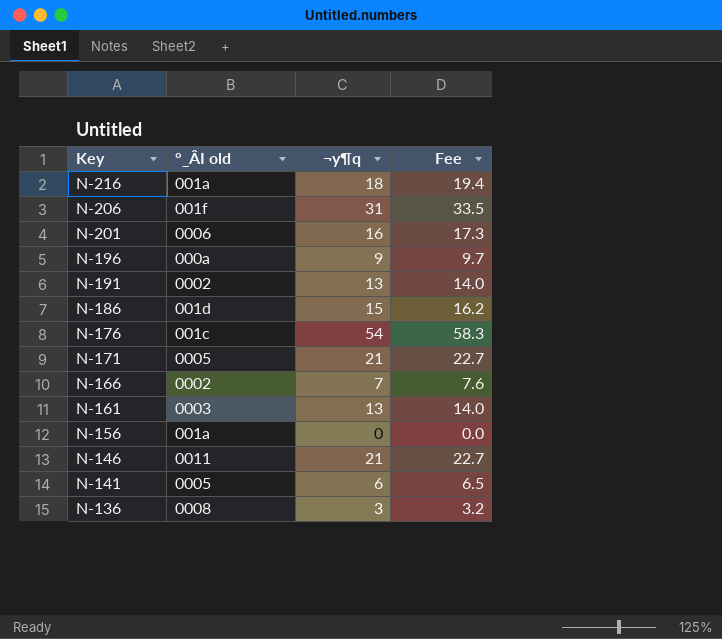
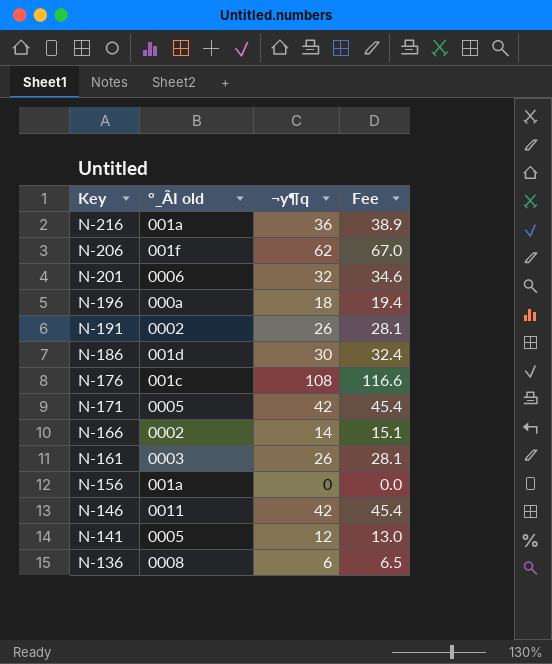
N-216 | ¬y¶q: 18 -> 36
N-216 | Fee: 19.4 -> 38.9
N-206 | ¬y¶q: 31 -> 62
N-206 | Fee: 33.5 -> 67.0
N-201 | ¬y¶q: 16 -> 32
N-201 | Fee: 17.3 -> 34.6
N-196 | ¬y¶q: 9 -> 18
N-196 | Fee: 9.7 -> 19.4
N-191 | ¬y¶q: 13 -> 26
N-191 | Fee: 14.0 -> 28.1
N-186 | ¬y¶q: 15 -> 30
N-186 | Fee: 16.2 -> 32.4
N-176 | ¬y¶q: 54 -> 108
N-176 | Fee: 58.3 -> 116.6
N-171 | ¬y¶q: 21 -> 42
N-171 | Fee: 22.7 -> 45.4
N-166 | ¬y¶q: 7 -> 14
N-166 | Fee: 7.6 -> 15.1
N-161 | ¬y¶q: 13 -> 26
N-161 | Fee: 14.0 -> 28.1
N-146 | ¬y¶q: 21 -> 42
N-146 | Fee: 22.7 -> 45.4
N-141 | ¬y¶q: 6 -> 12
N-141 | Fee: 6.5 -> 13.0
N-136 | ¬y¶q: 3 -> 6
N-136 | Fee: 3.2 -> 6.5

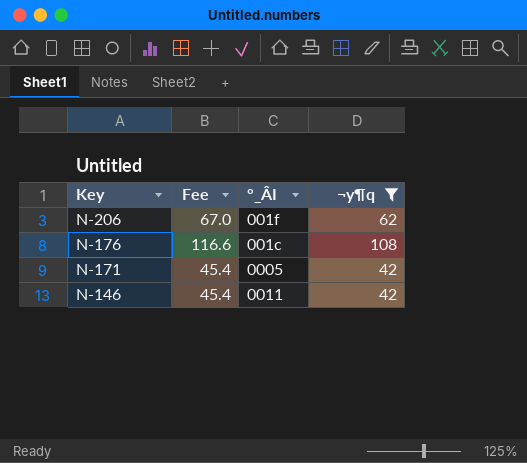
filter: none -> ¬y¶q >= 42
column Fee | position: 4 -> 2
column name: °_ÂI old -> °_ÂI

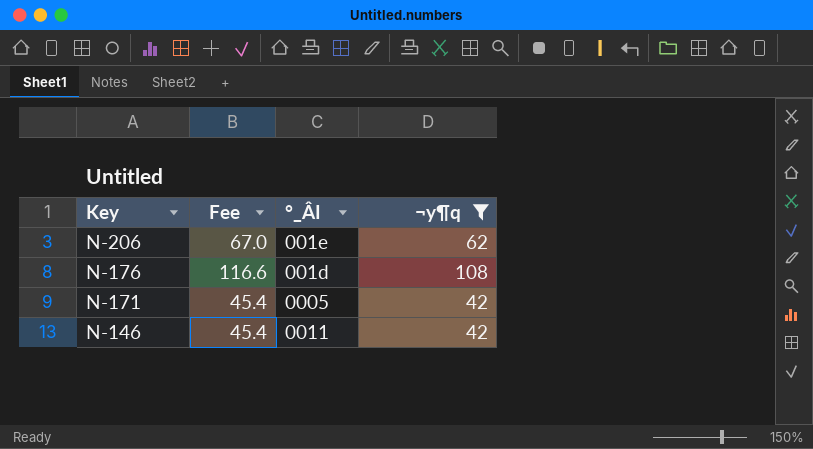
N-206 | °_ÂI: 001f -> 001e
N-176 | °_ÂI: 001c -> 001d

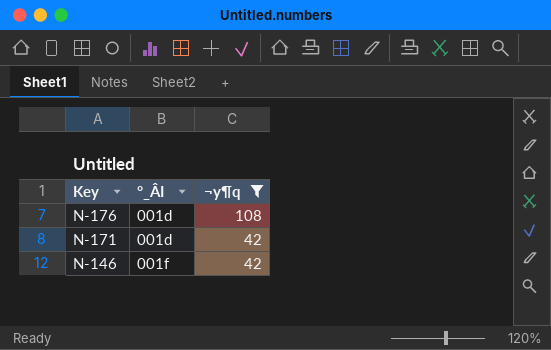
column Fee | formula: [¬y¶q] * 1.08 -> none
row N-206: 67.0 | 001e | 62 -> none
N-171 | °_ÂI: 0005 -> 001d
N-146 | °_ÂI: 0011 -> 001f

